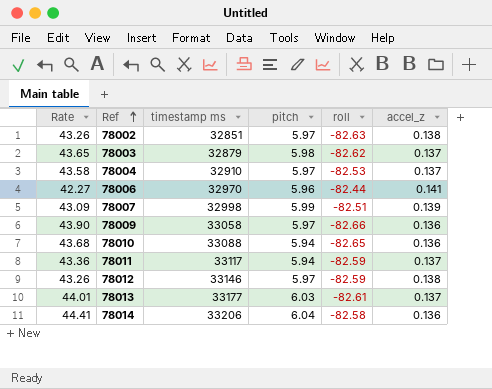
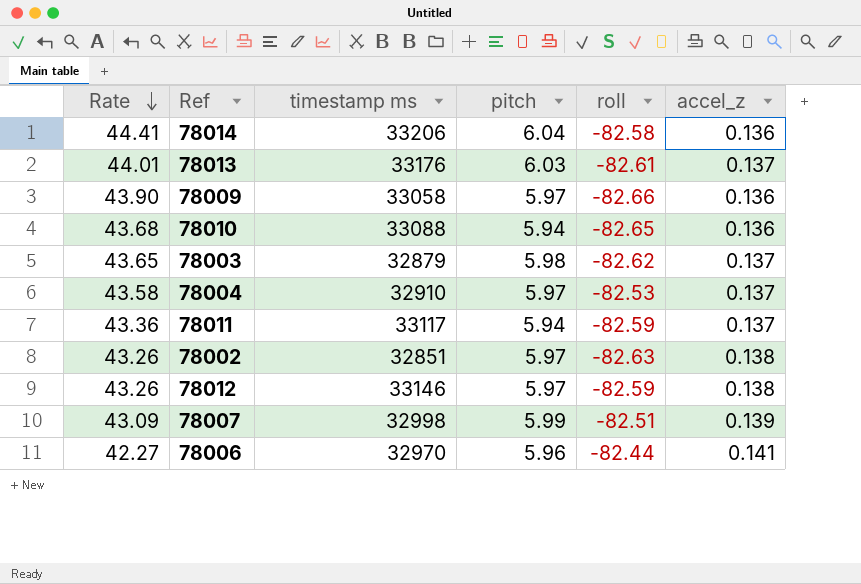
row order: Ref ascending -> Rate descending
78013 | timestamp ms: 33177 -> 33176

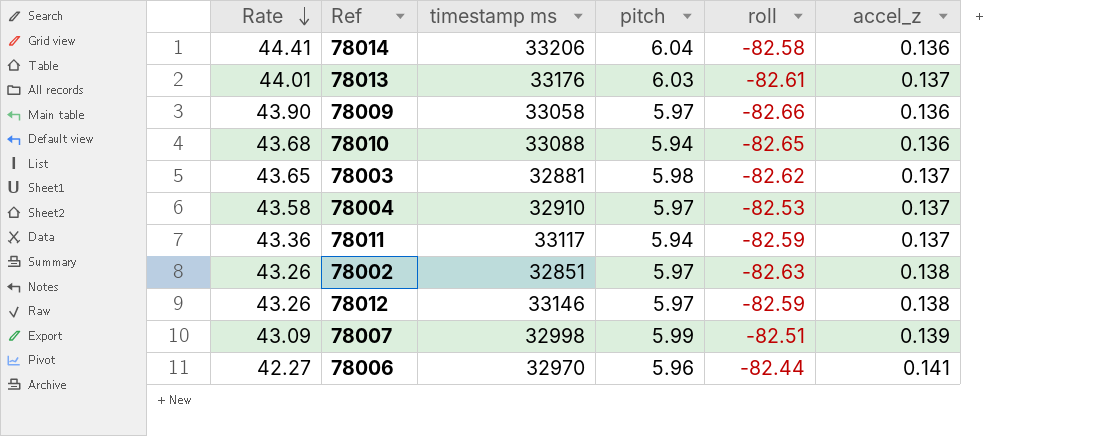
78003 | timestamp ms: 32879 -> 32881

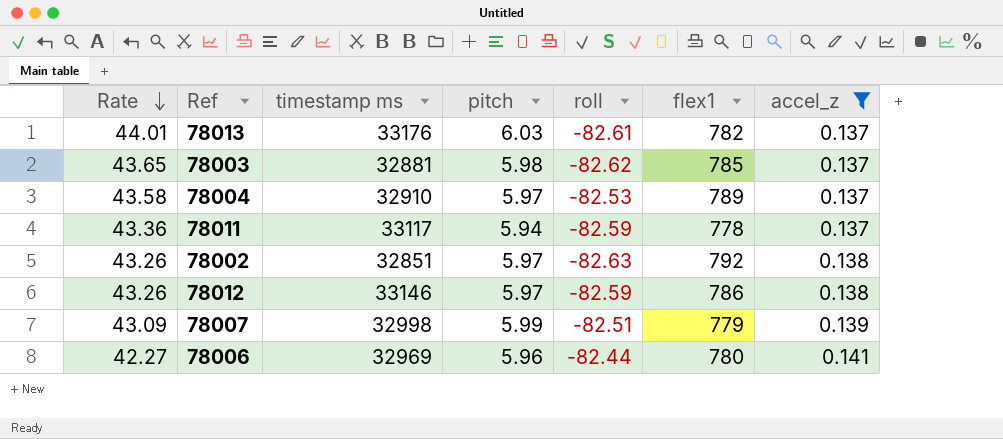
filter: none -> accel_z != 0.136
column flex1 | position: none -> 6
78006 | timestamp ms: 32970 -> 32969

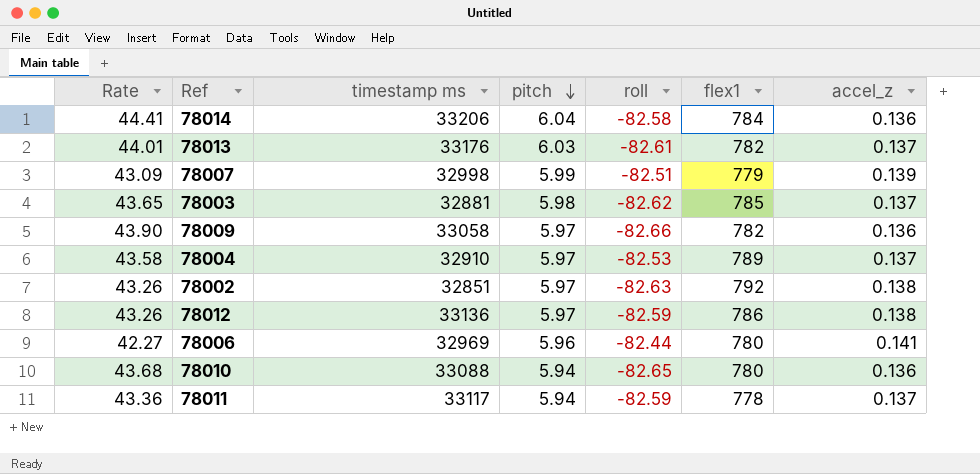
filter: accel_z != 0.136 -> none
row order: Rate descending -> pitch descending
78012 | timestamp ms: 33146 -> 33136

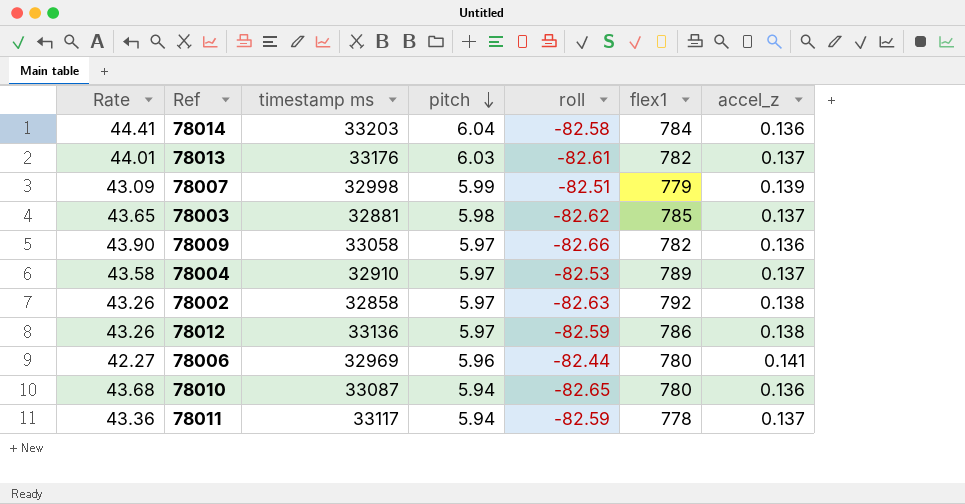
78014 | timestamp ms: 33206 -> 33203
78002 | timestamp ms: 32851 -> 32858
78010 | timestamp ms: 33088 -> 33087

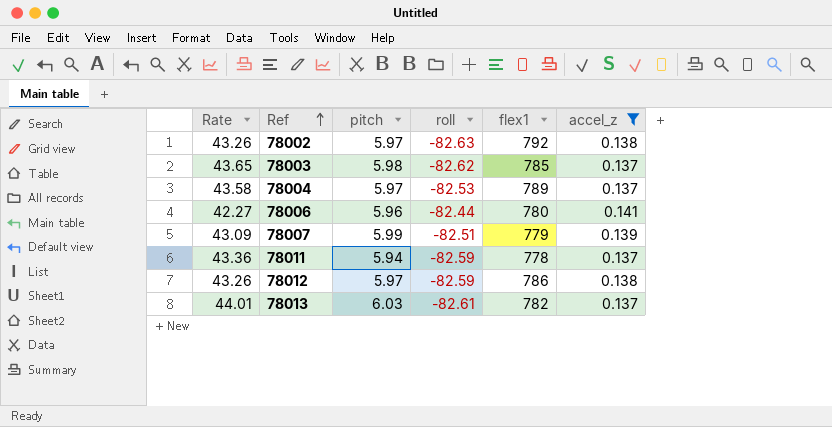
filter: none -> accel_z != 0.136
row order: pitch descending -> Ref ascending
column timestamp ms | position: 3 -> none

